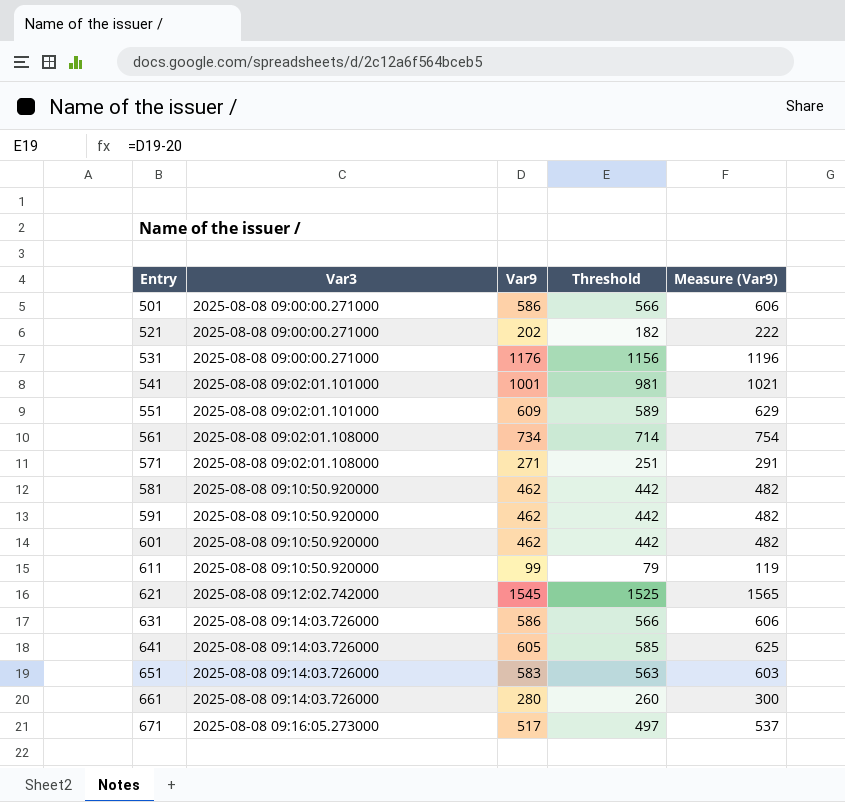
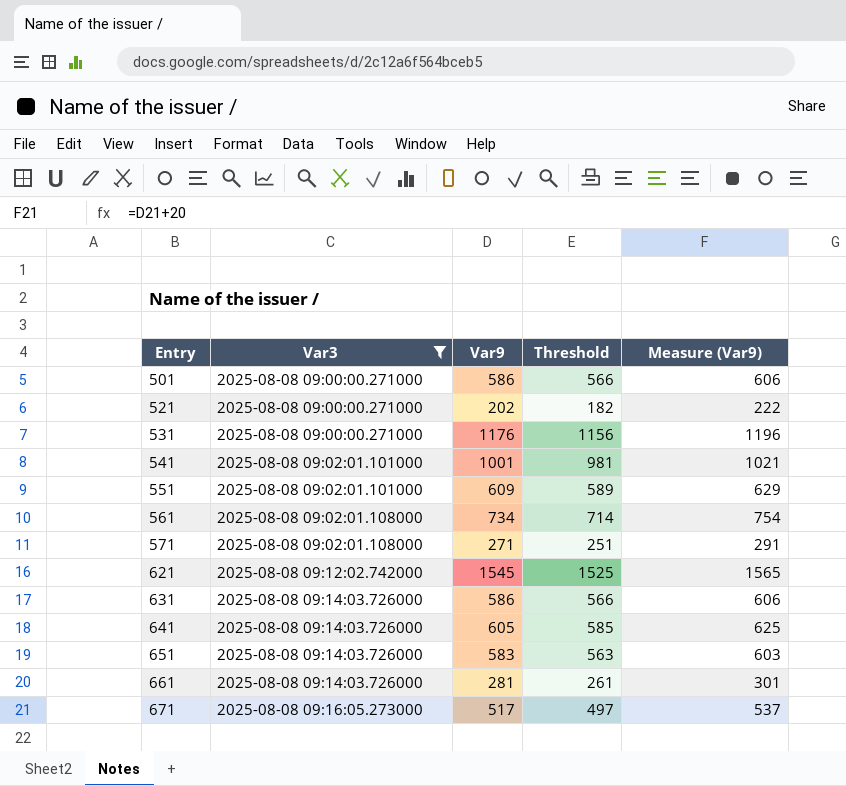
filter: none -> Var3 != 2025-08-08 09:10:50.920000
661 | Var9: 280 -> 281
661 | Threshold: 260 -> 261
661 | Measure (Var9): 300 -> 301

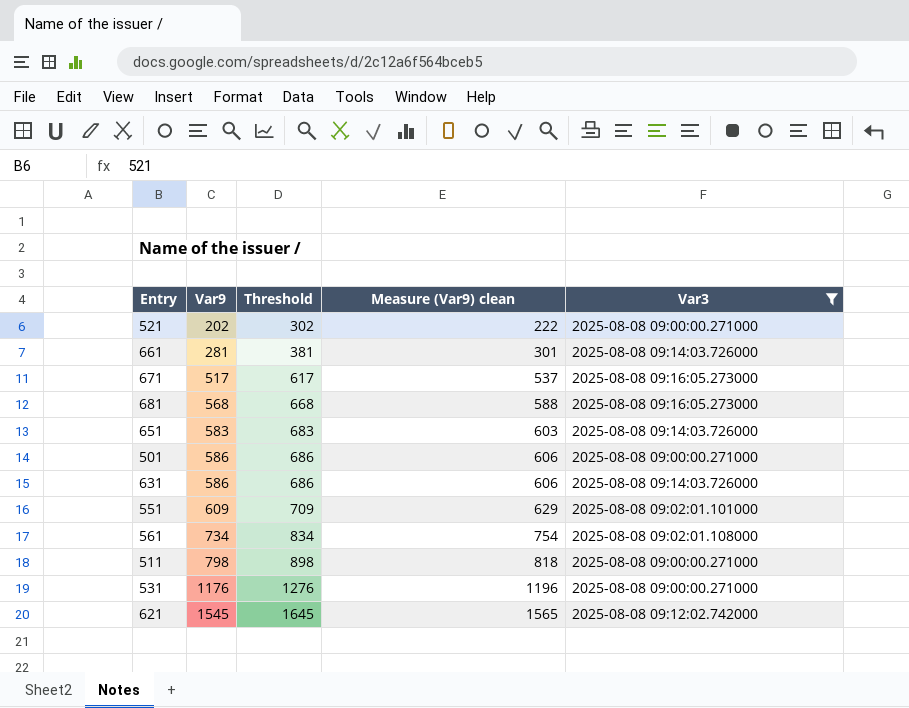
row order: Entry ascending -> Var9 ascending
column Threshold | formula: [Var9] - 20 -> [Var9] + 100
column name: Measure (Var9) -> Measure (Var9) clean
column Var3 | position: 2 -> 5
row 541: 2025-08-08 09:02:01.101000 | 1001 | 981 | 1021 -> none
row 571: 2025-08-08 09:02:01.108000 | 271 | 251 | 291 -> none
row 641: 2025-08-08 09:14:03.726000 | 605 | 585 | 625 -> none
row 681: none -> 568 | 668 | 588 | 2025-08-08 09:16:05.273000
row 511: none -> 798 | 898 | 818 | 2025-08-08 09:00:00.271000

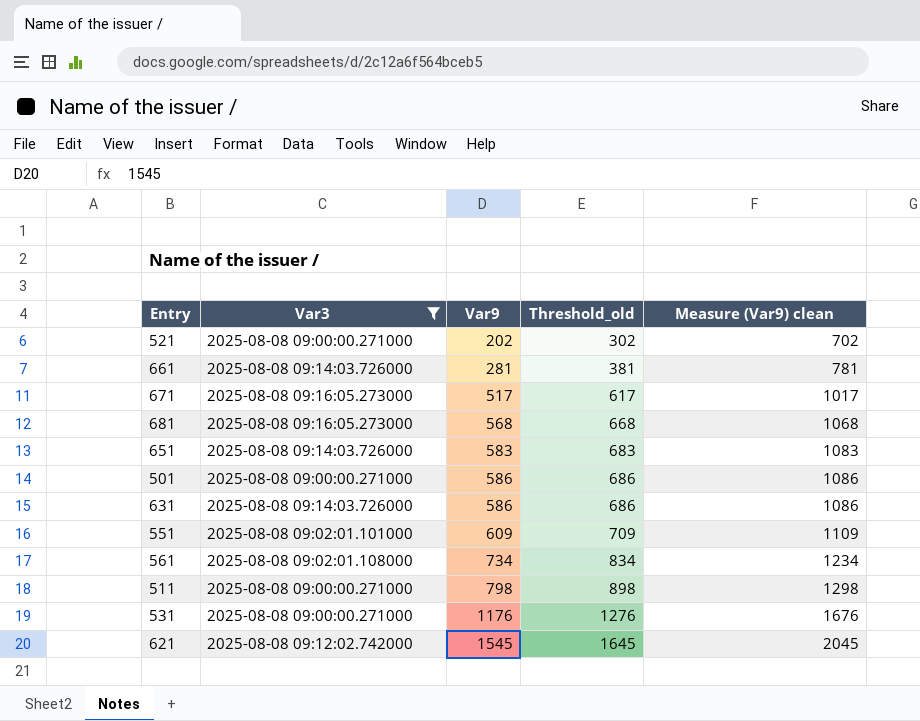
column Var3 | position: 5 -> 2
column name: Threshold -> Threshold_old
column Measure (Var9) clean | formula: [Var9] + 20 -> [Var9] + 500

